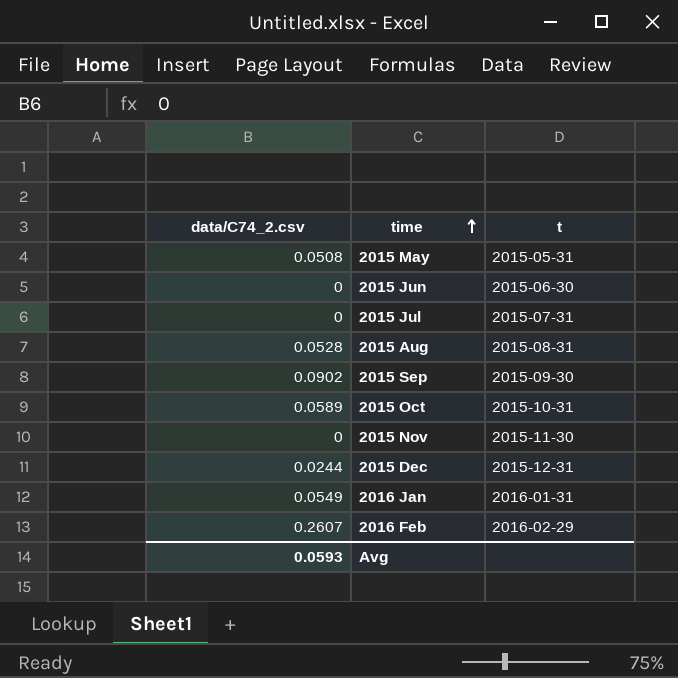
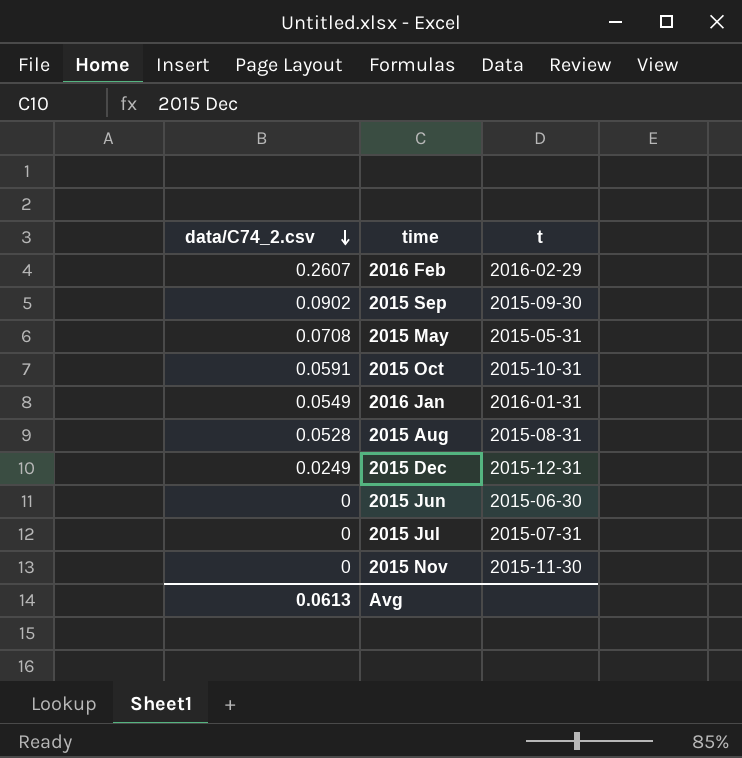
row order: time ascending -> data/C74_2.csv descending
2015 May | data/C74_2.csv: 0.0508 -> 0.0708
2015 Oct | data/C74_2.csv: 0.0589 -> 0.0591
2015 Dec | data/C74_2.csv: 0.0244 -> 0.0249
Avg | data/C74_2.csv: 0.0593 -> 0.0613

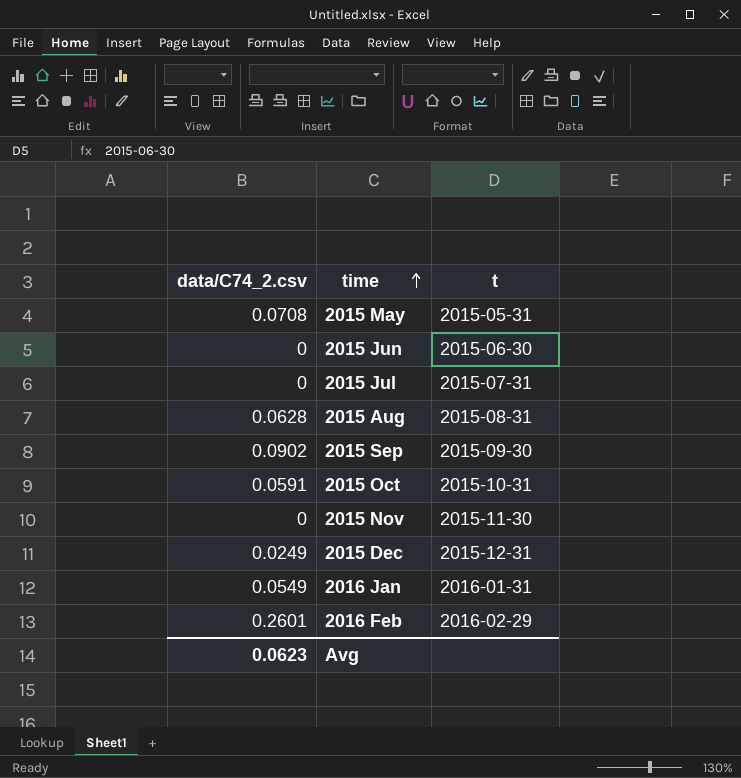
row order: data/C74_2.csv descending -> time ascending
2015 Aug | data/C74_2.csv: 0.0528 -> 0.0628
2016 Feb | data/C74_2.csv: 0.2607 -> 0.2601
Avg | data/C74_2.csv: 0.0613 -> 0.0623

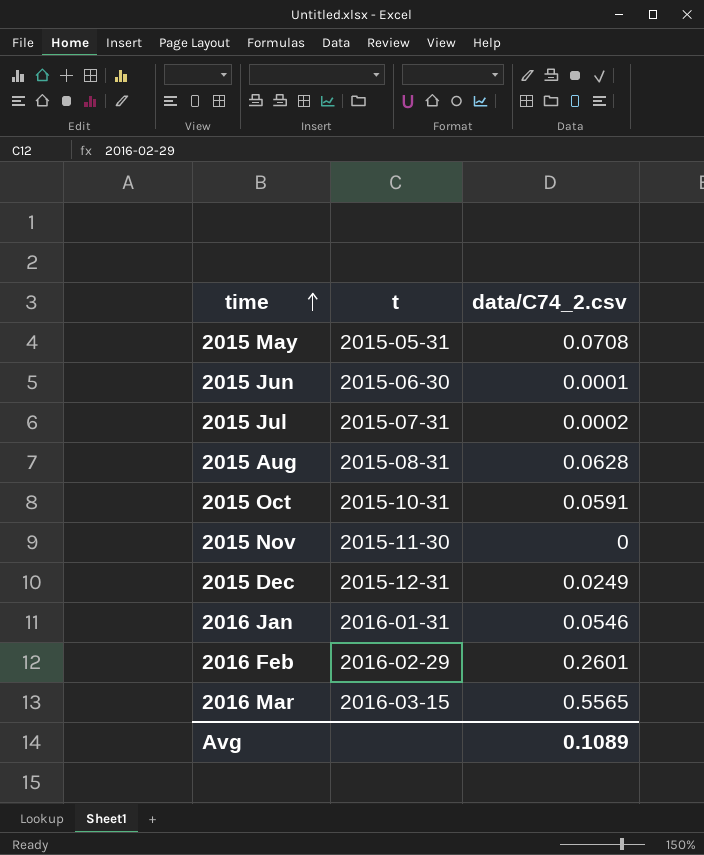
column data/C74_2.csv | position: 1 -> 3
row 2015 Sep: 0.0902 | 2015-09-30 -> none
2015 Jun | data/C74_2.csv: 0 -> 0.0001
2015 Jul | data/C74_2.csv: 0 -> 0.0002
2016 Jan | data/C74_2.csv: 0.0549 -> 0.0546
row 2016 Mar: none -> 2016-03-15 | 0.5565
Avg | data/C74_2.csv: 0.0623 -> 0.1089

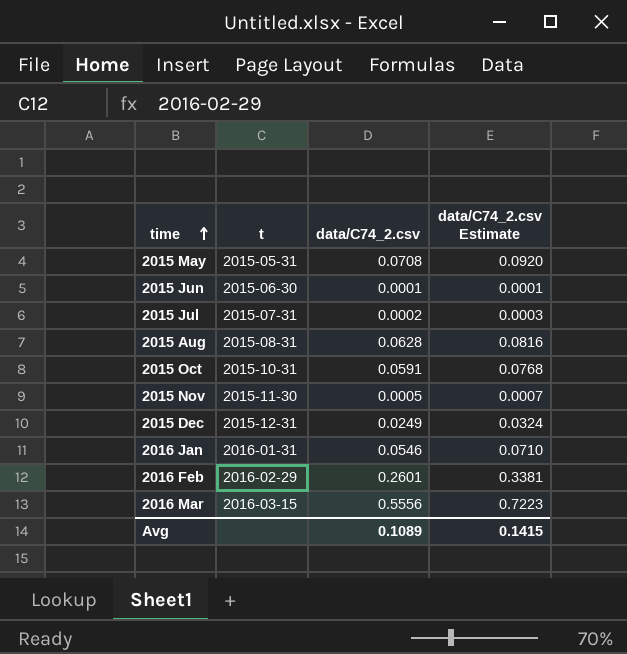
column data/C74_2.csv Estimate | formula: none -> [data/C74_2.csv] * 1.3
2015 Nov | data/C74_2.csv: 0 -> 0.0005
2016 Mar | data/C74_2.csv: 0.5565 -> 0.5556

